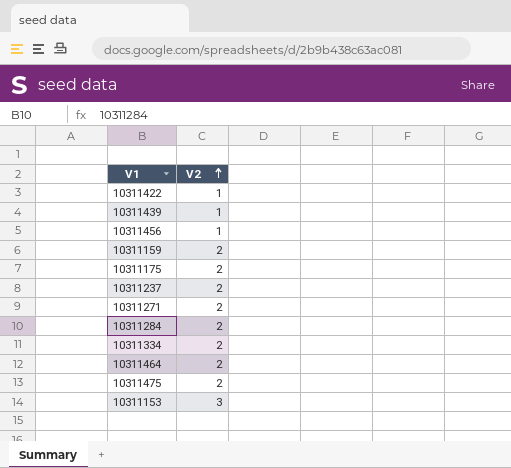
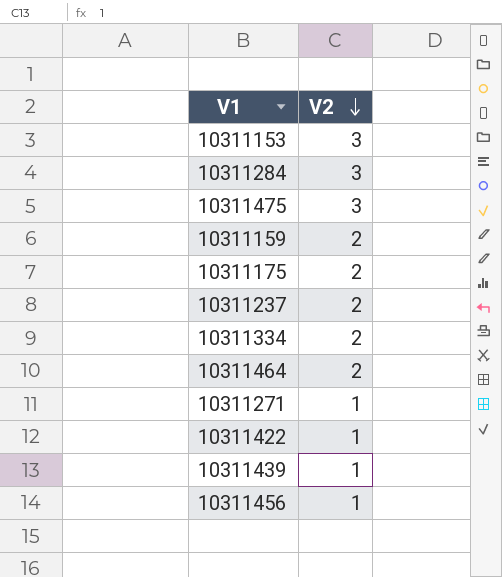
row order: V2 ascending -> V2 descending
10311284 | V2: 2 -> 3
10311475 | V2: 2 -> 3
10311271 | V2: 2 -> 1

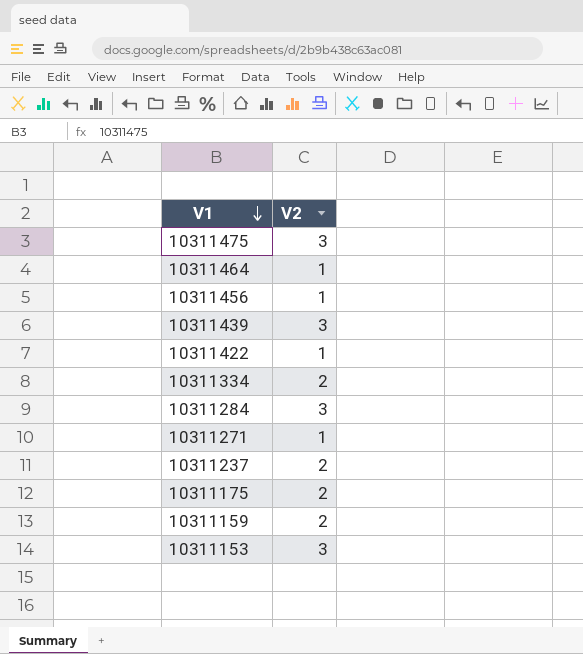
row order: V2 descending -> V1 descending
10311464 | V2: 2 -> 1
10311439 | V2: 1 -> 3

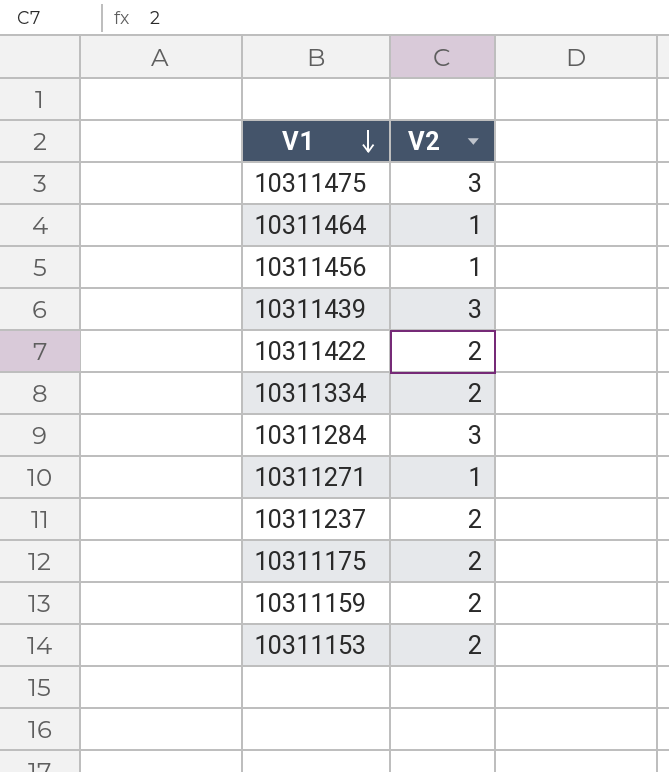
10311422 | V2: 1 -> 2
10311153 | V2: 3 -> 2

